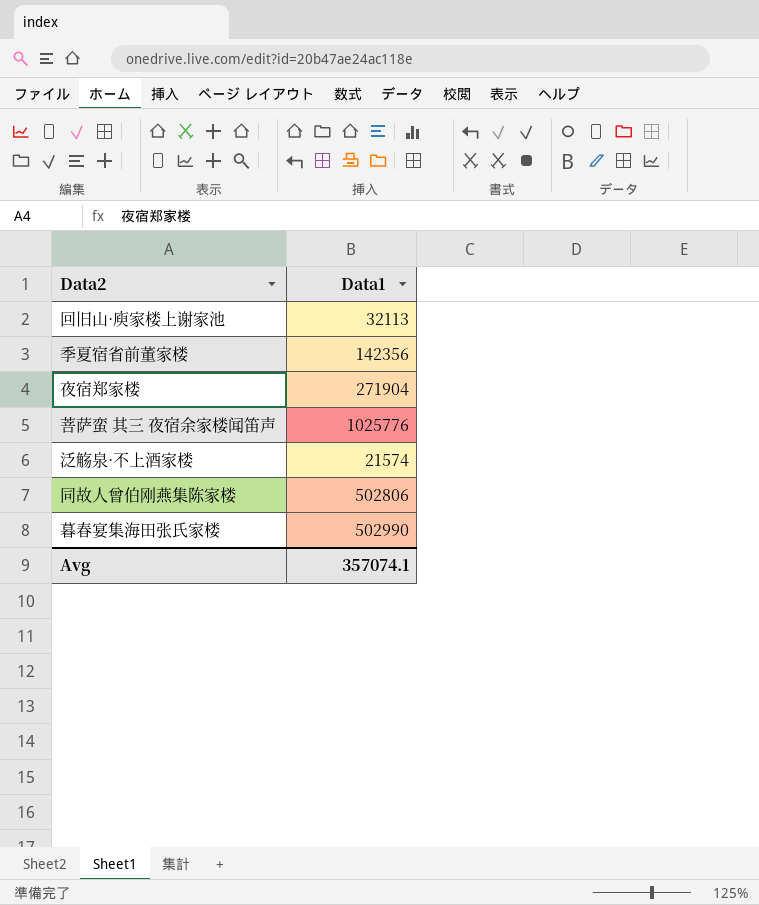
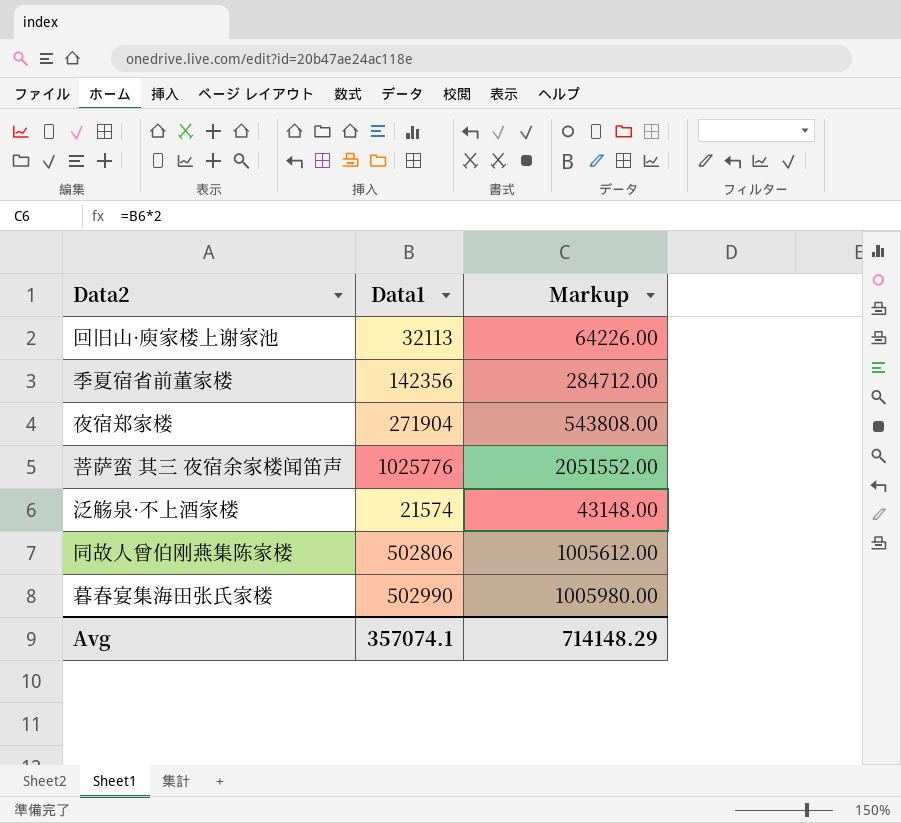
column Markup | formula: none -> [Data1] * 2

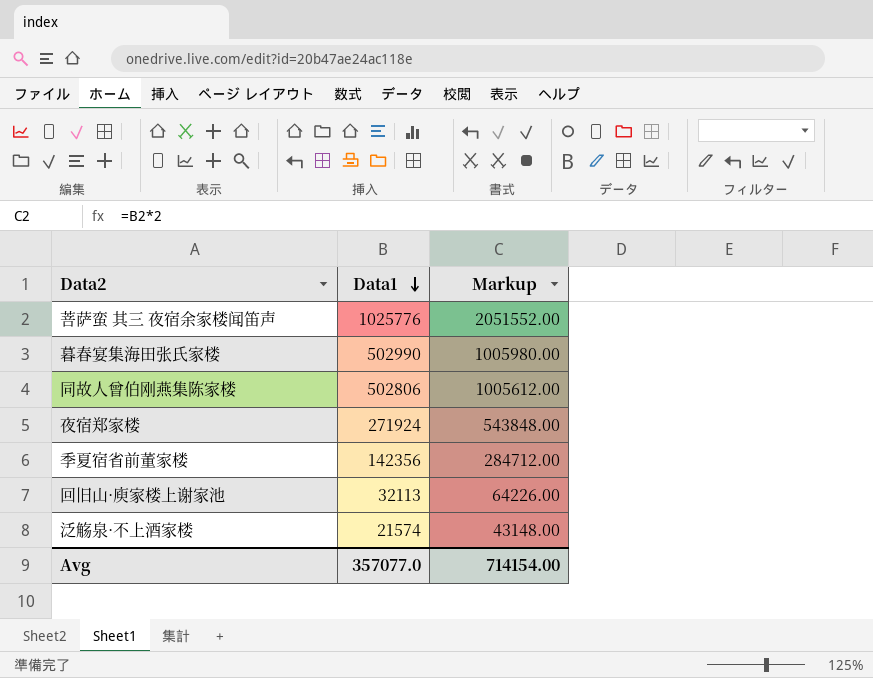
row order: none -> Data1 descending
夜宿郑家楼 | Data1: 271904 -> 271924
夜宿郑家楼 | Markup: 543808.00 -> 543848.00
Avg | Data1: 357074.1 -> 357077.0
Avg | Markup: 714148.29 -> 714154.00

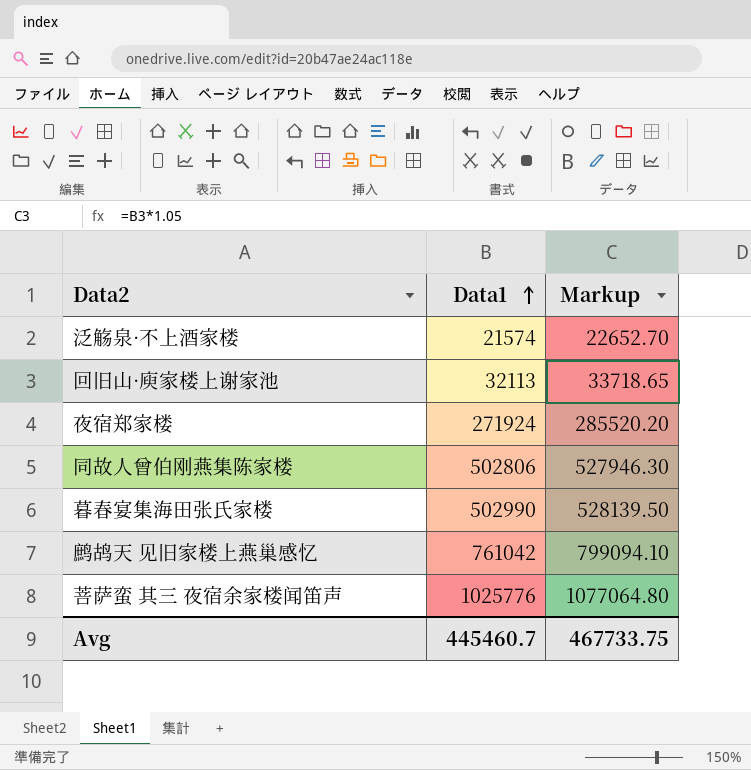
row order: Data1 descending -> Data1 ascending
column Markup | formula: [Data1] * 2 -> [Data1] * 1.05
row 季夏宿省前董家楼: 142356 | 284712.00 -> none
row 鹧鸪天 见旧家楼上燕巢感忆: none -> 761042 | 799094.10
Avg | Data1: 357077.0 -> 445460.7
Avg | Markup: 714154.00 -> 467733.75

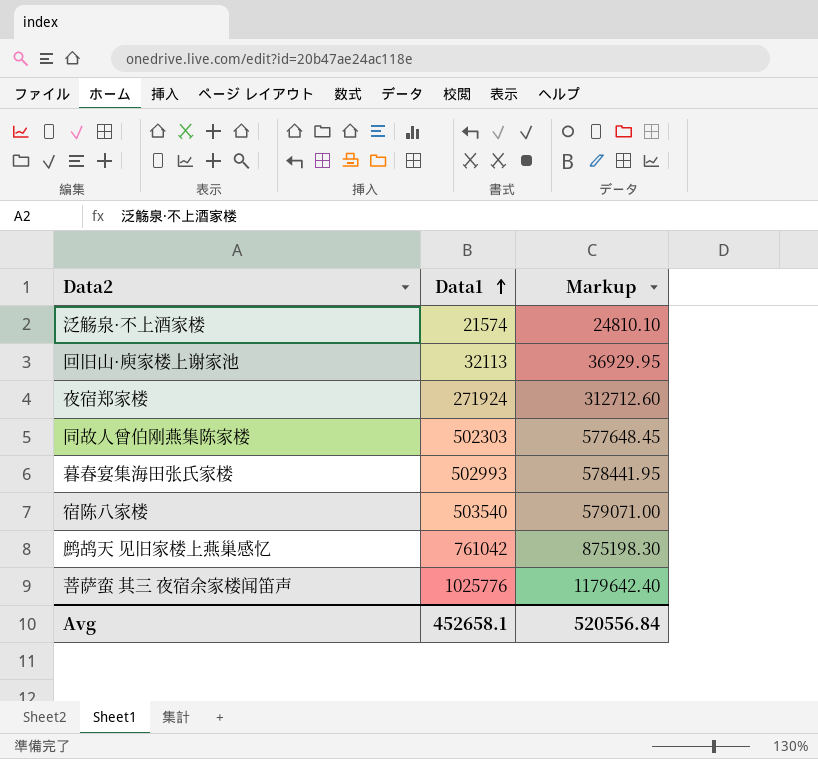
column Markup | formula: [Data1] * 1.05 -> [Data1] * 1.15
同故人曾伯刚燕集陈家楼 | Data1: 502806 -> 502303
暮春宴集海田张氏家楼 | Data1: 502990 -> 502993
row 宿陈八家楼: none -> 503540 | 579071.00
Avg | Data1: 445460.7 -> 452658.1
Avg | Markup: 467733.75 -> 520556.84

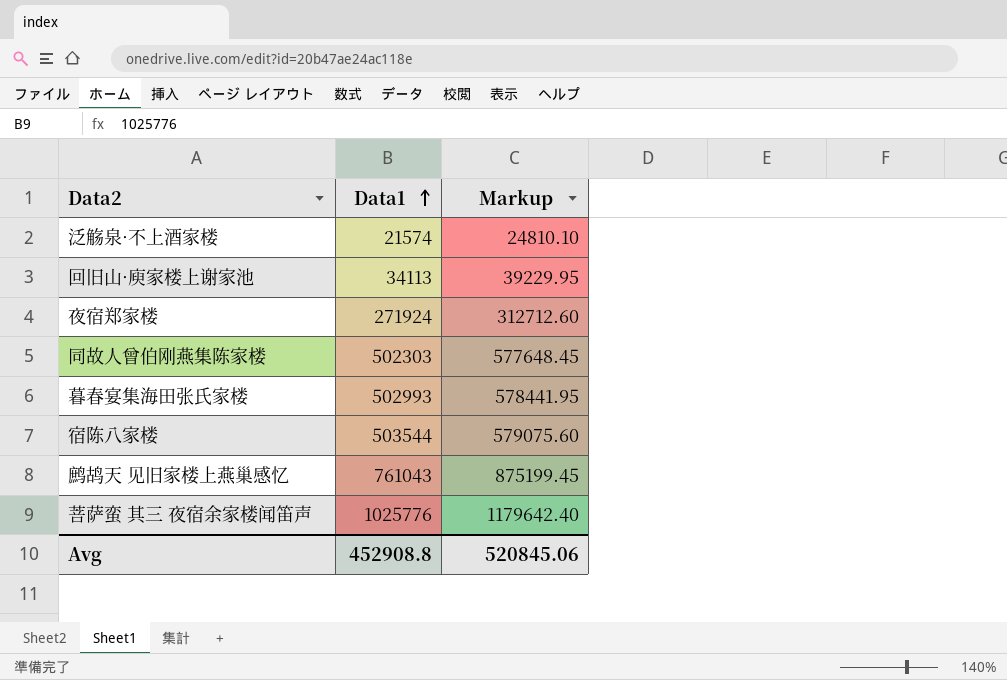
回旧山·庾家楼上谢家池 | Data1: 32113 -> 34113
回旧山·庾家楼上谢家池 | Markup: 36929.95 -> 39229.95
宿陈八家楼 | Data1: 503540 -> 503544
宿陈八家楼 | Markup: 579071.00 -> 579075.60
鹧鸪天 见旧家楼上燕巢感忆 | Data1: 761042 -> 761043
鹧鸪天 见旧家楼上燕巢感忆 | Markup: 875198.30 -> 875199.45
Avg | Data1: 452658.1 -> 452908.8
Avg | Markup: 520556.84 -> 520845.06

